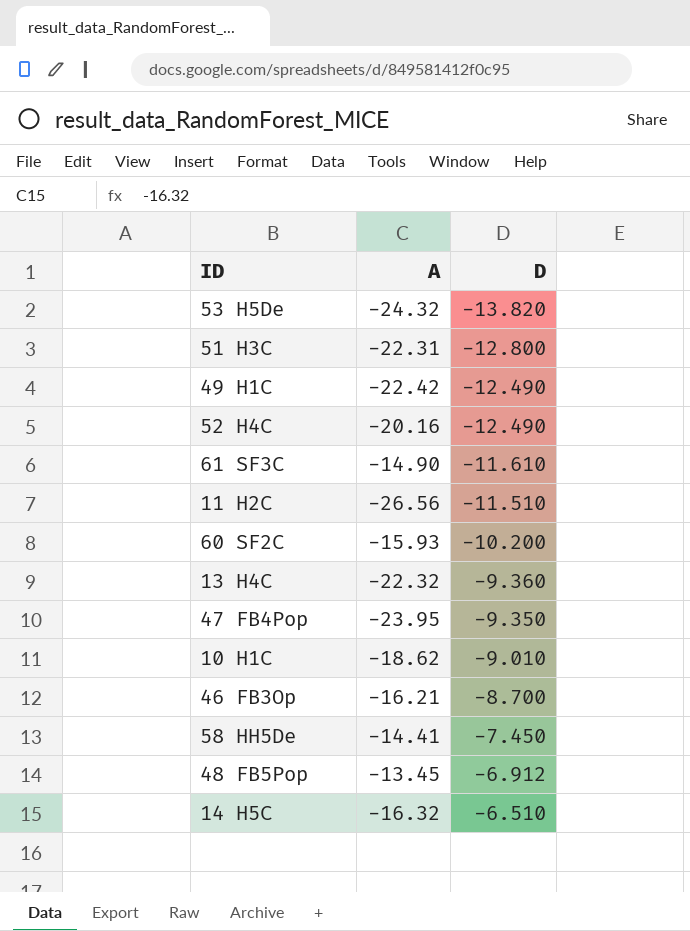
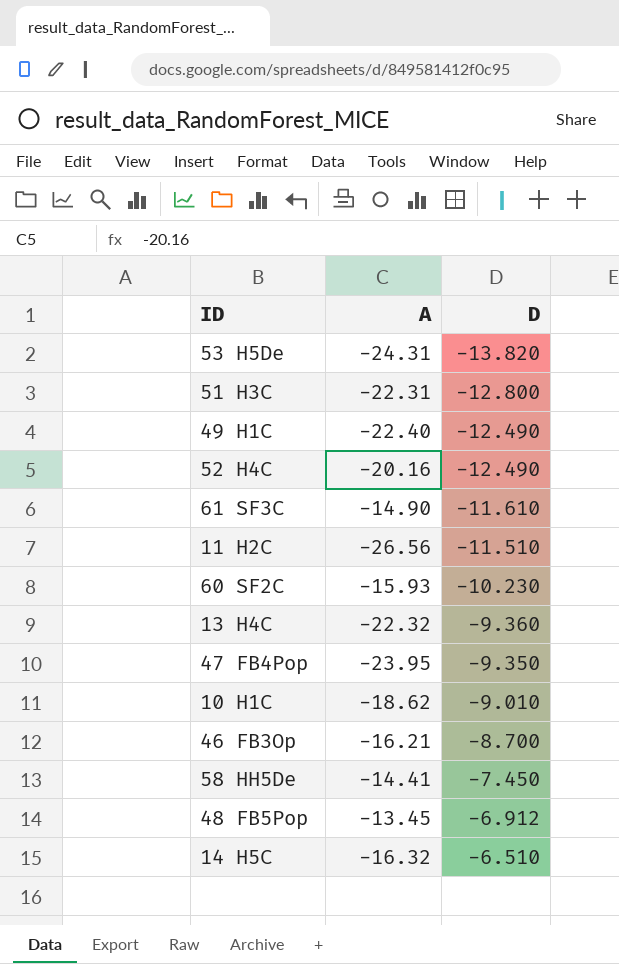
53 H5De | A: -24.32 -> -24.31
49 H1C | A: -22.42 -> -22.40
60 SF2C | D: -10.200 -> -10.230

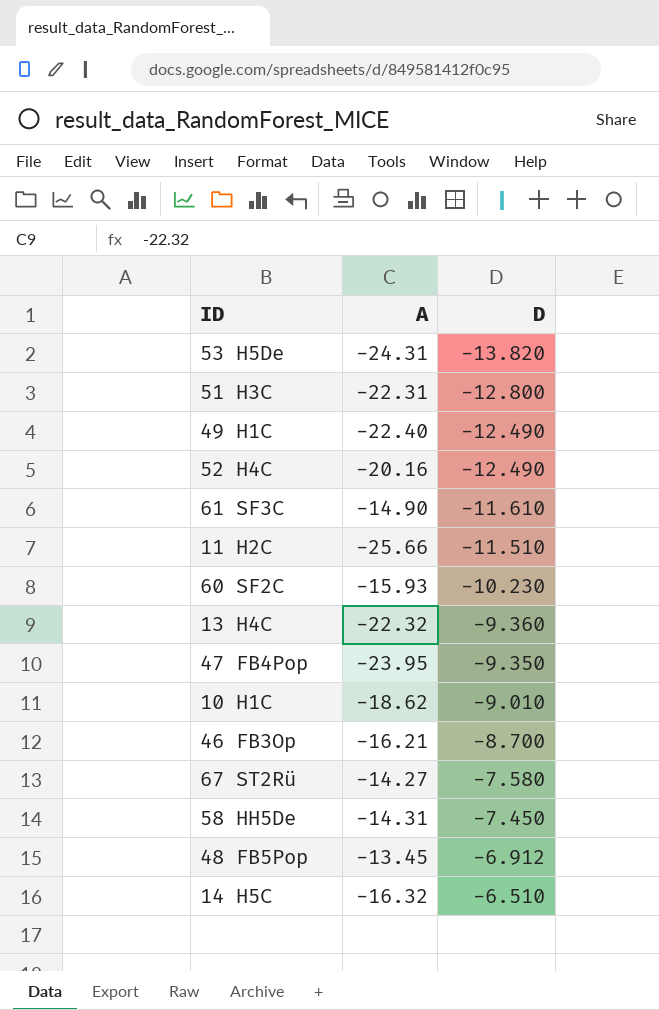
11 H2C | A: -26.56 -> -25.66
row 67 ST2Rü: none -> -14.27 | -7.580
58 HH5De | A: -14.41 -> -14.31

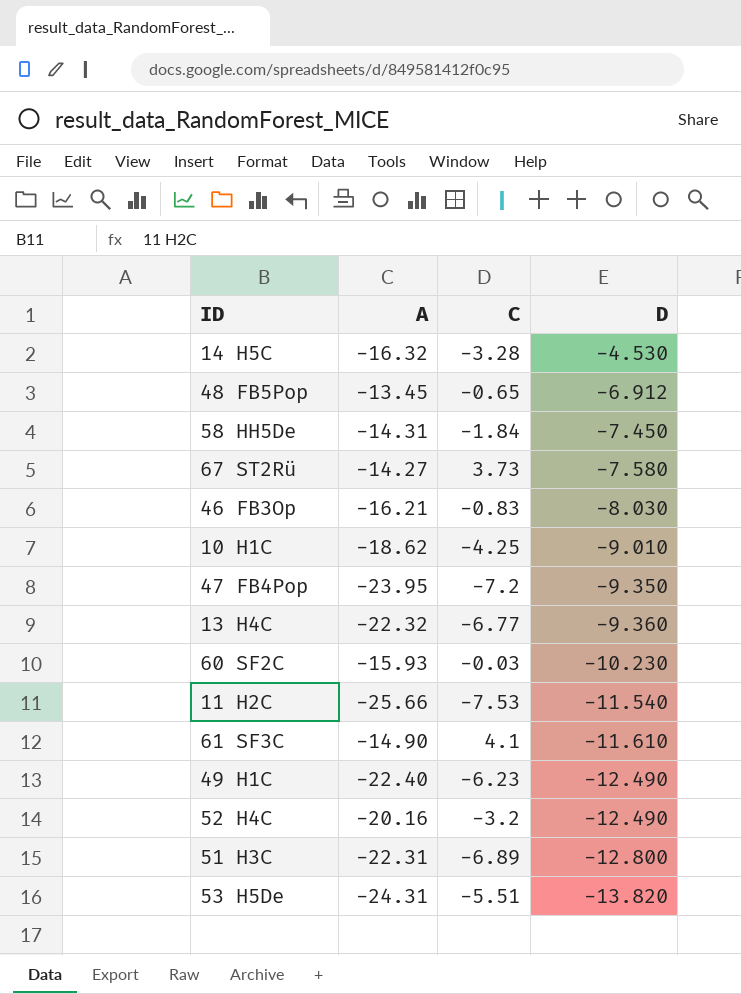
row order: D ascending -> D descending
column C | position: none -> 3
14 H5C | D: -6.510 -> -4.530
46 FB3Op | D: -8.700 -> -8.030
11 H2C | D: -11.510 -> -11.540

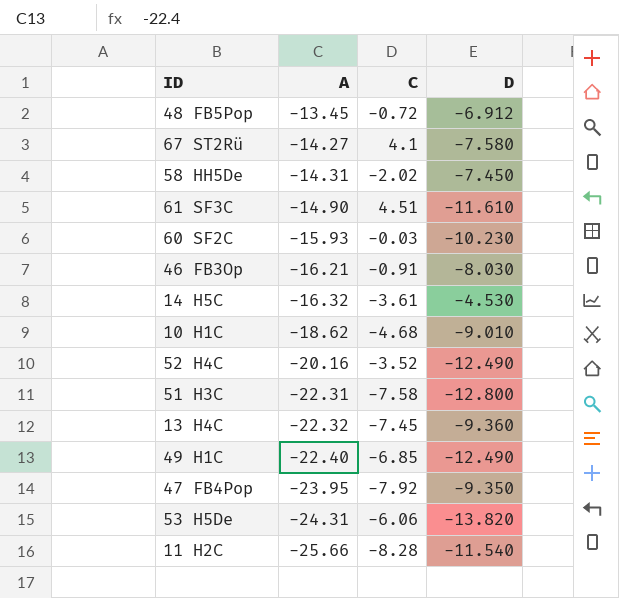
row order: D descending -> A descending
48 FB5Pop | C: -0.65 -> -0.72
67 ST2Rü | C: 3.73 -> 4.1
58 HH5De | C: -1.84 -> -2.02
61 SF3C | C: 4.1 -> 4.51
46 FB3Op | C: -0.83 -> -0.91
14 H5C | C: -3.28 -> -3.61
10 H1C | C: -4.25 -> -4.68
52 H4C | C: -3.2 -> -3.52
51 H3C | C: -6.89 -> -7.58
13 H4C | C: -6.77 -> -7.45
49 H1C | C: -6.23 -> -6.85
47 FB4Pop | C: -7.2 -> -7.92
53 H5De | C: -5.51 -> -6.06
11 H2C | C: -7.53 -> -8.28

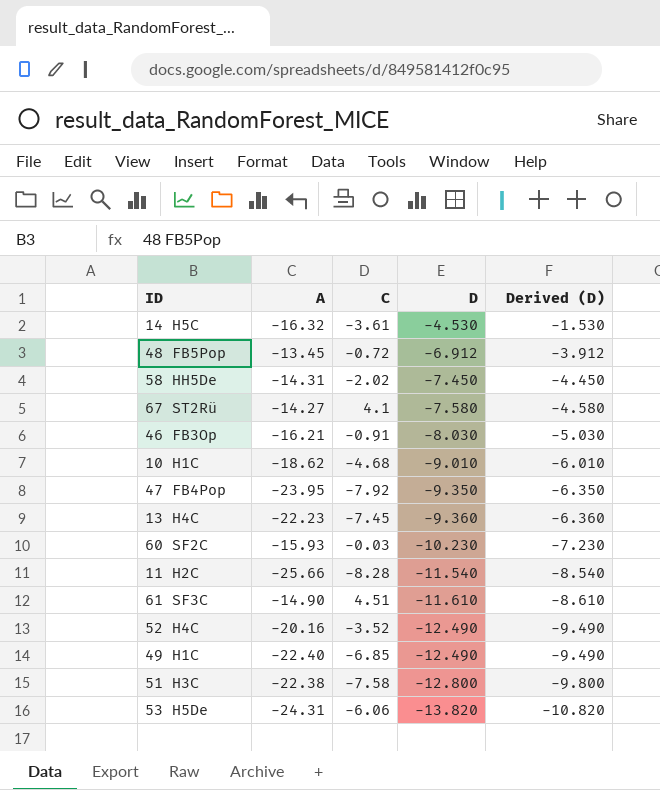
row order: A descending -> D descending
column Derived (D) | formula: none -> [D] + 3
13 H4C | A: -22.32 -> -22.23
51 H3C | A: -22.31 -> -22.38

